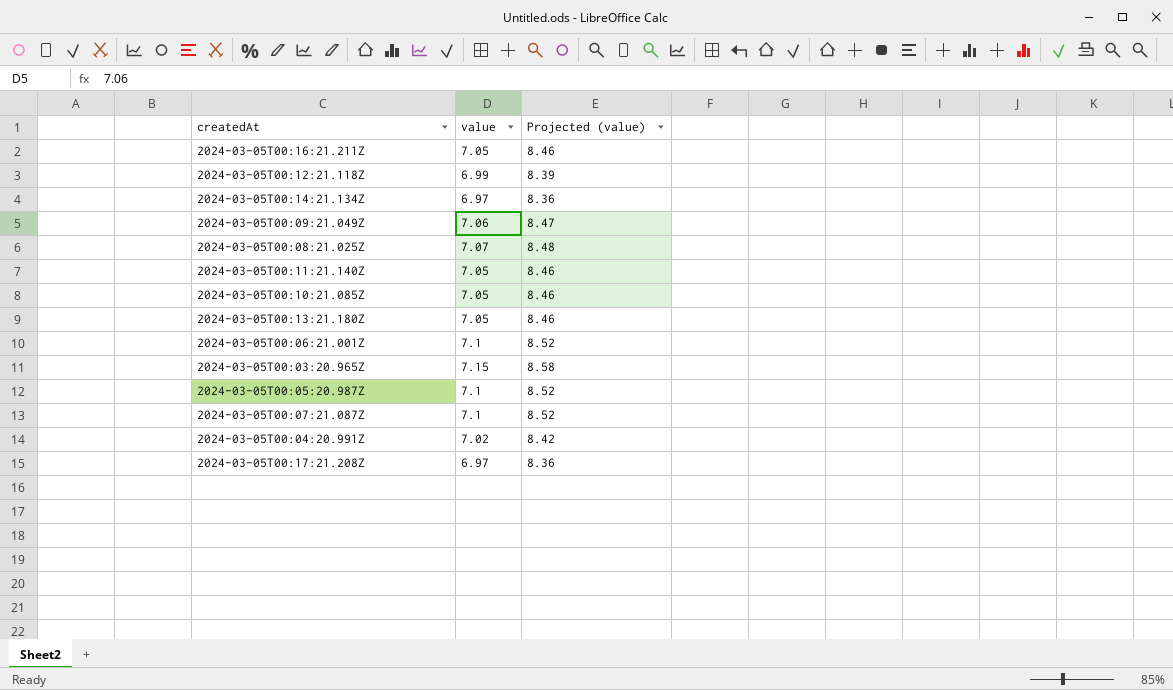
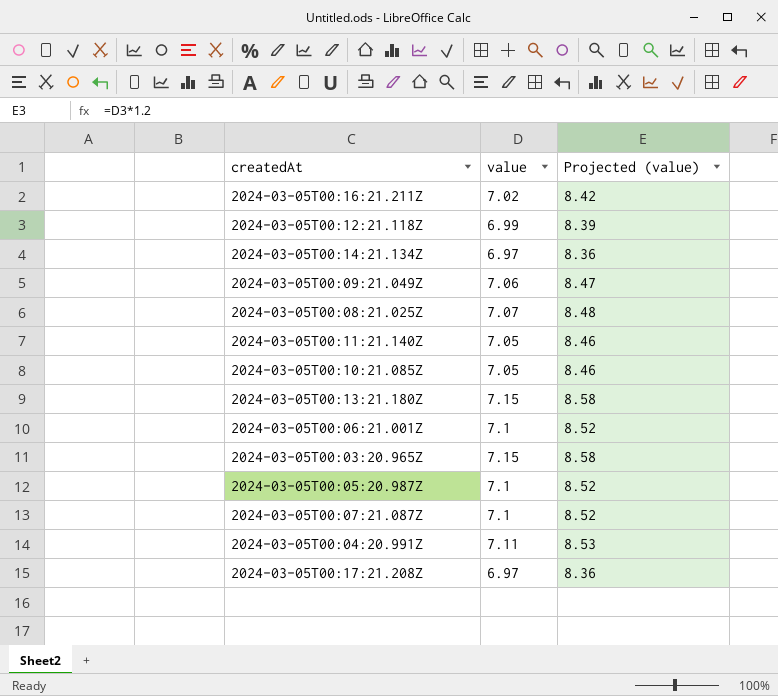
2024-03-05T00:16:21.211Z | value: 7.05 -> 7.02
2024-03-05T00:16:21.211Z | Projected (value): 8.46 -> 8.42
2024-03-05T00:13:21.180Z | value: 7.05 -> 7.15
2024-03-05T00:13:21.180Z | Projected (value): 8.46 -> 8.58
2024-03-05T00:04:20.991Z | value: 7.02 -> 7.11
2024-03-05T00:04:20.991Z | Projected (value): 8.42 -> 8.53

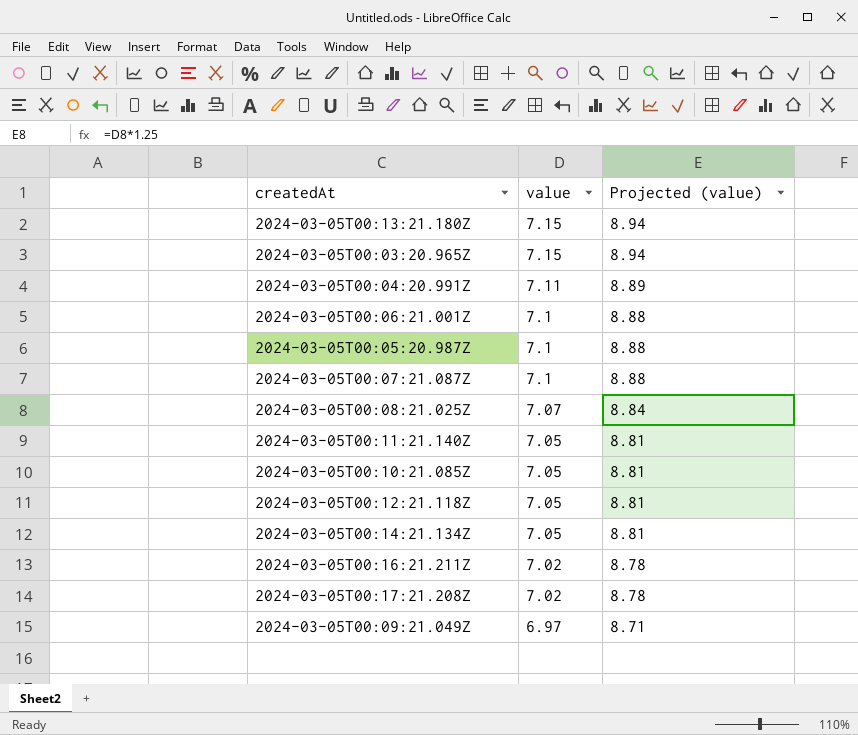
row order: none -> value descending
column Projected (value) | formula: [value] * 1.2 -> [value] * 1.25
2024-03-05T00:12:21.118Z | value: 6.99 -> 7.05
2024-03-05T00:14:21.134Z | value: 6.97 -> 7.05
2024-03-05T00:17:21.208Z | value: 6.97 -> 7.02
2024-03-05T00:09:21.049Z | value: 7.06 -> 6.97

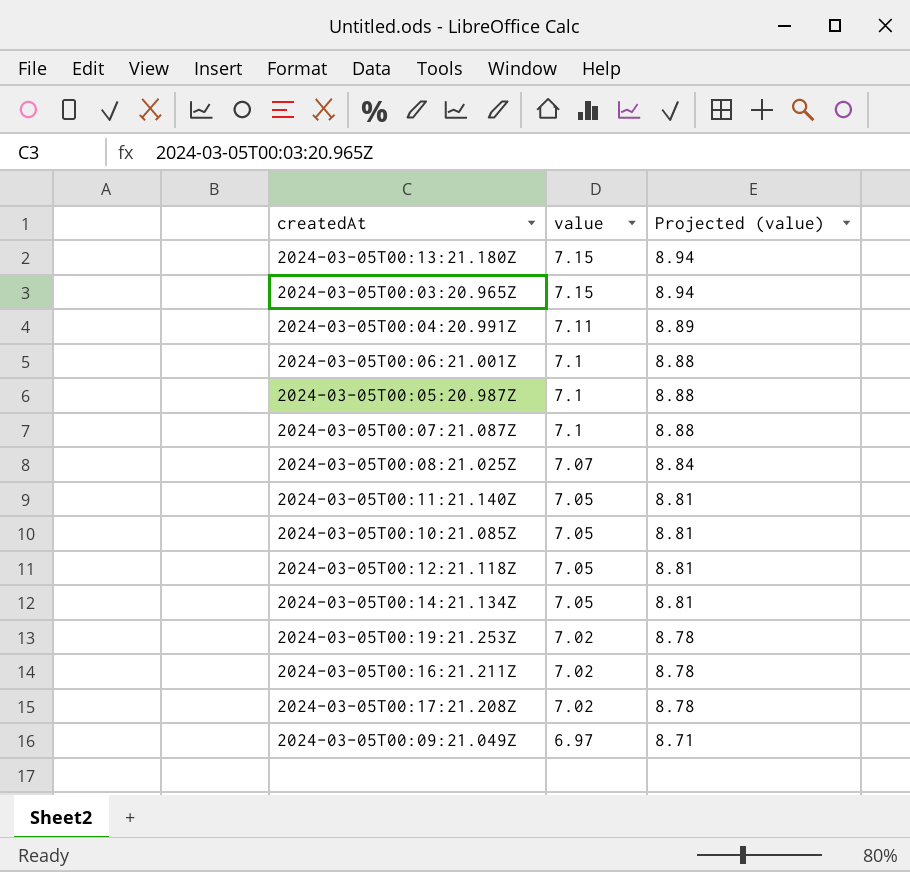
row 2024-03-05T00:19:21.253Z: none -> 7.02 | 8.78

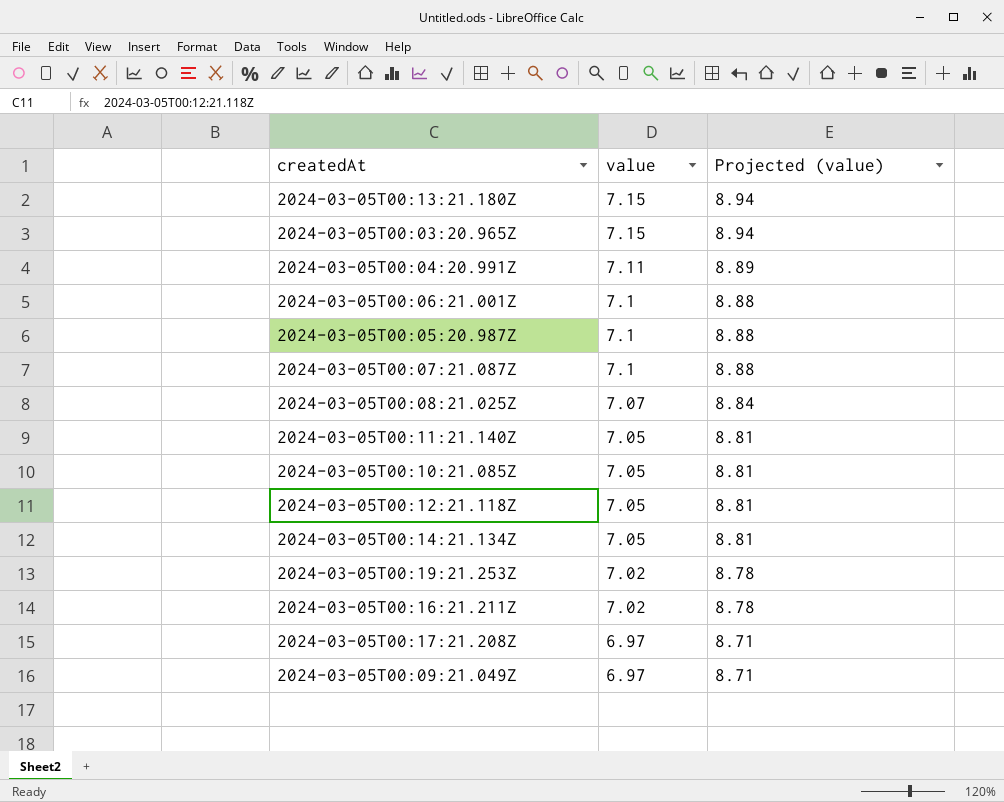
2024-03-05T00:17:21.208Z | value: 7.02 -> 6.97
2024-03-05T00:17:21.208Z | Projected (value): 8.78 -> 8.71

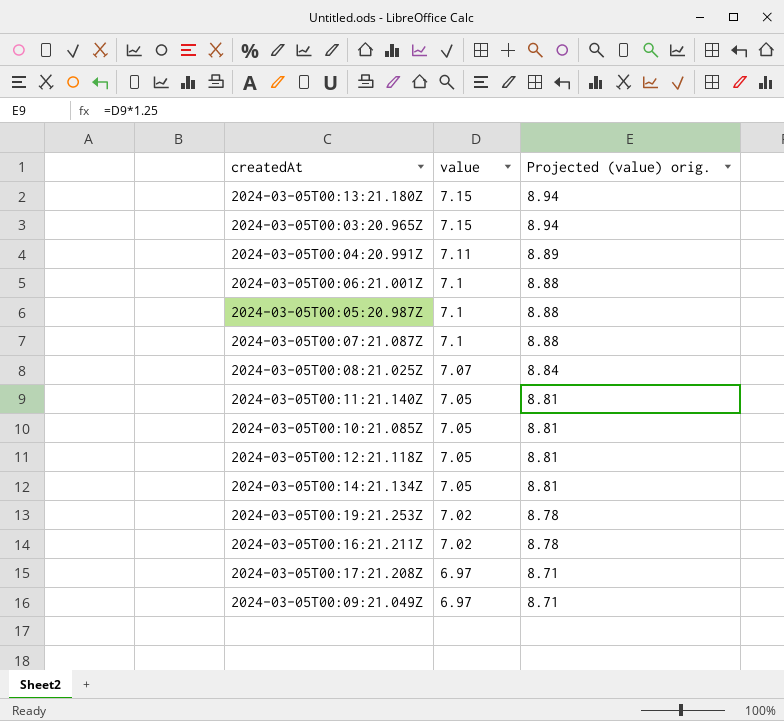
column name: Projected (value) -> Projected (value) orig.

